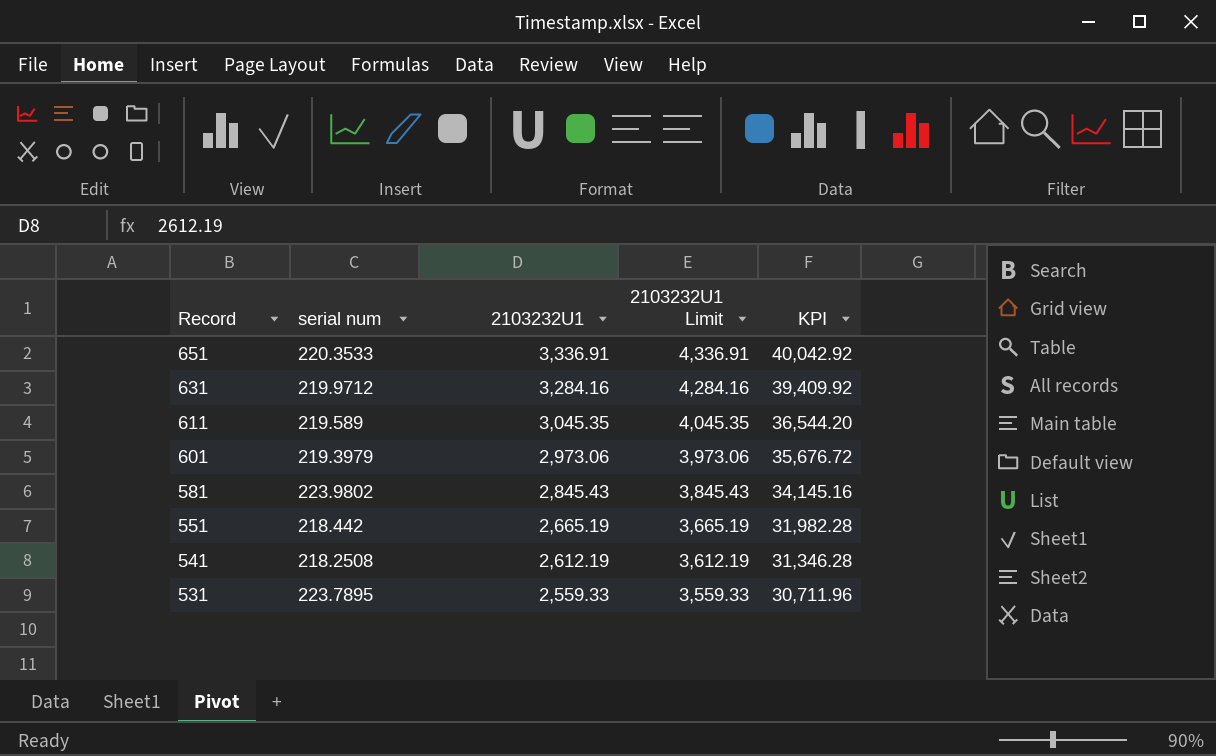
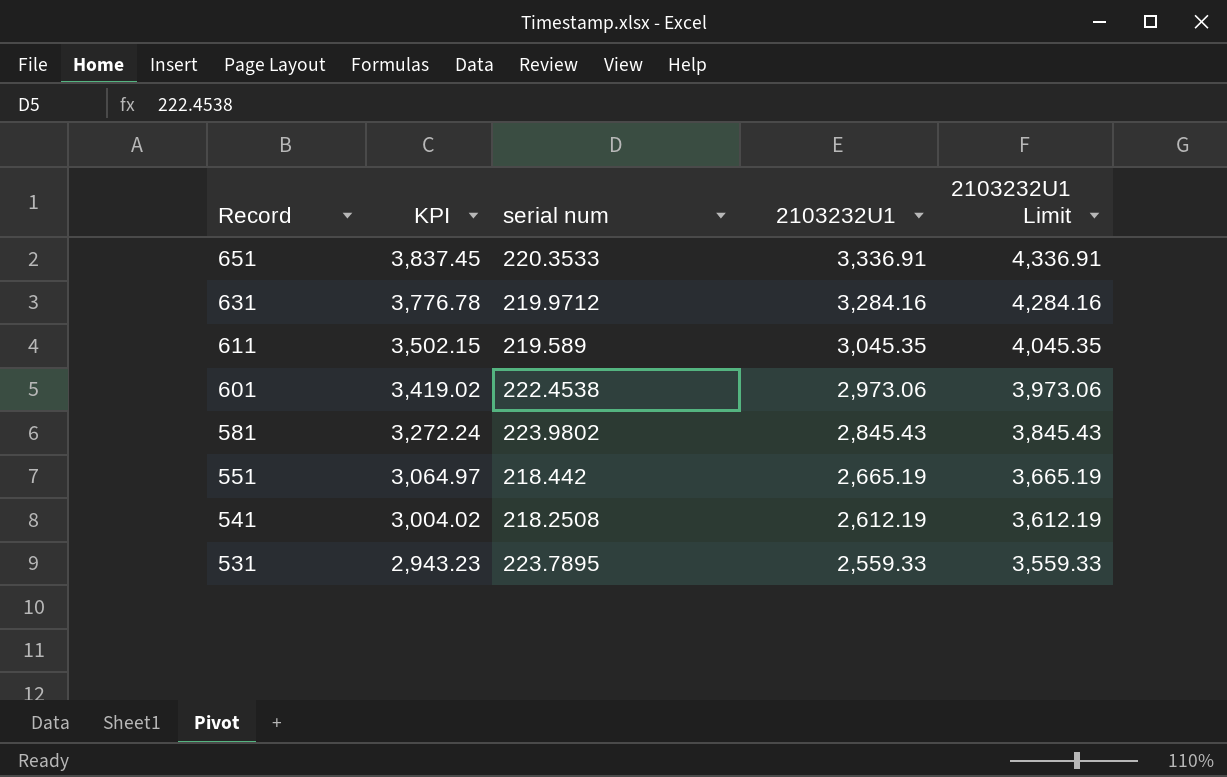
column KPI | formula: [2103232U1] * 12 -> [2103232U1] * 1.15
column KPI | position: 5 -> 2
601 | serial num: 219.3979 -> 222.4538

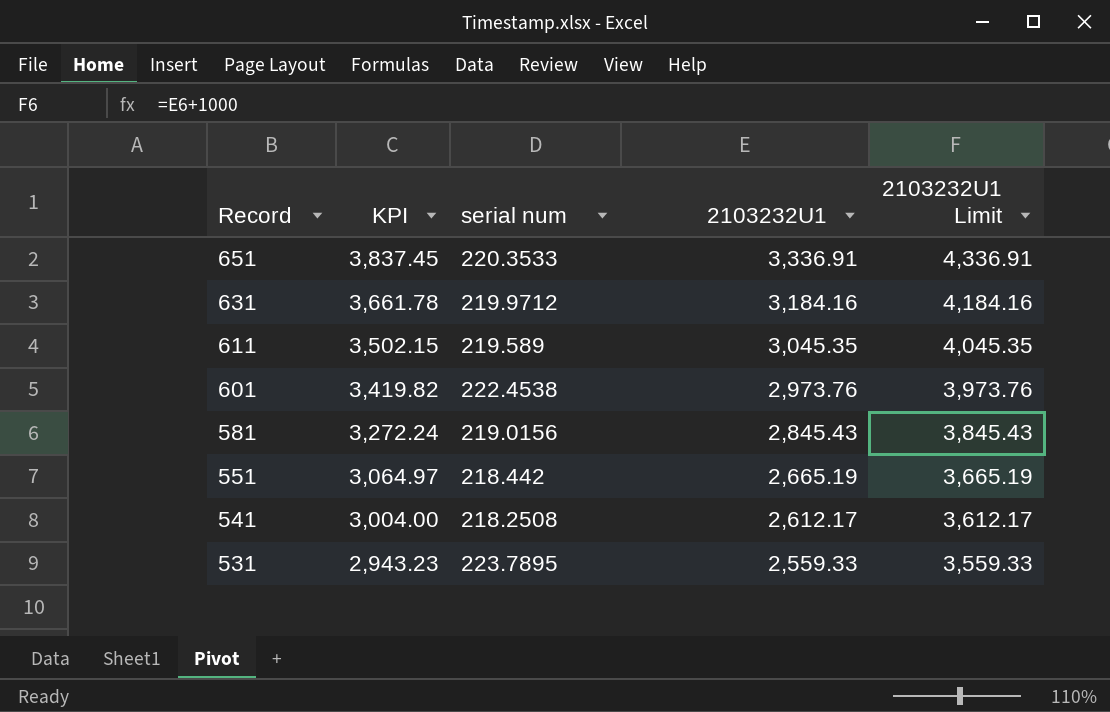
631 | KPI: 3,776.78 -> 3,661.78
631 | 2103232U1: 3,284.16 -> 3,184.16
631 | 2103232U1 Limit: 4,284.16 -> 4,184.16
601 | KPI: 3,419.02 -> 3,419.82
601 | 2103232U1: 2,973.06 -> 2,973.76
601 | 2103232U1 Limit: 3,973.06 -> 3,973.76
581 | serial num: 223.9802 -> 219.0156
541 | KPI: 3,004.02 -> 3,004.00
541 | 2103232U1: 2,612.19 -> 2,612.17
541 | 2103232U1 Limit: 3,612.19 -> 3,612.17

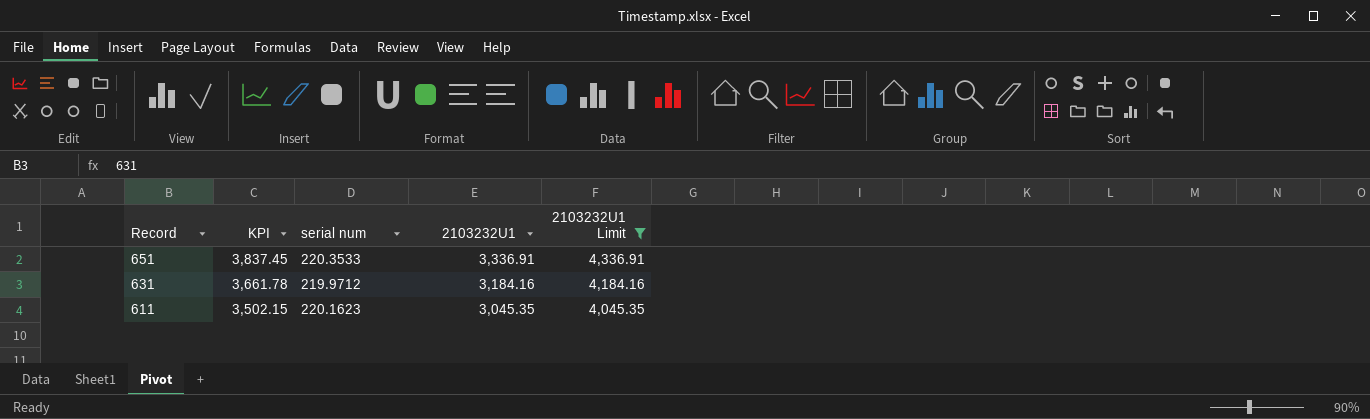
filter: none -> 2103232U1 Limit >= 4,045.35
611 | serial num: 219.589 -> 220.1623

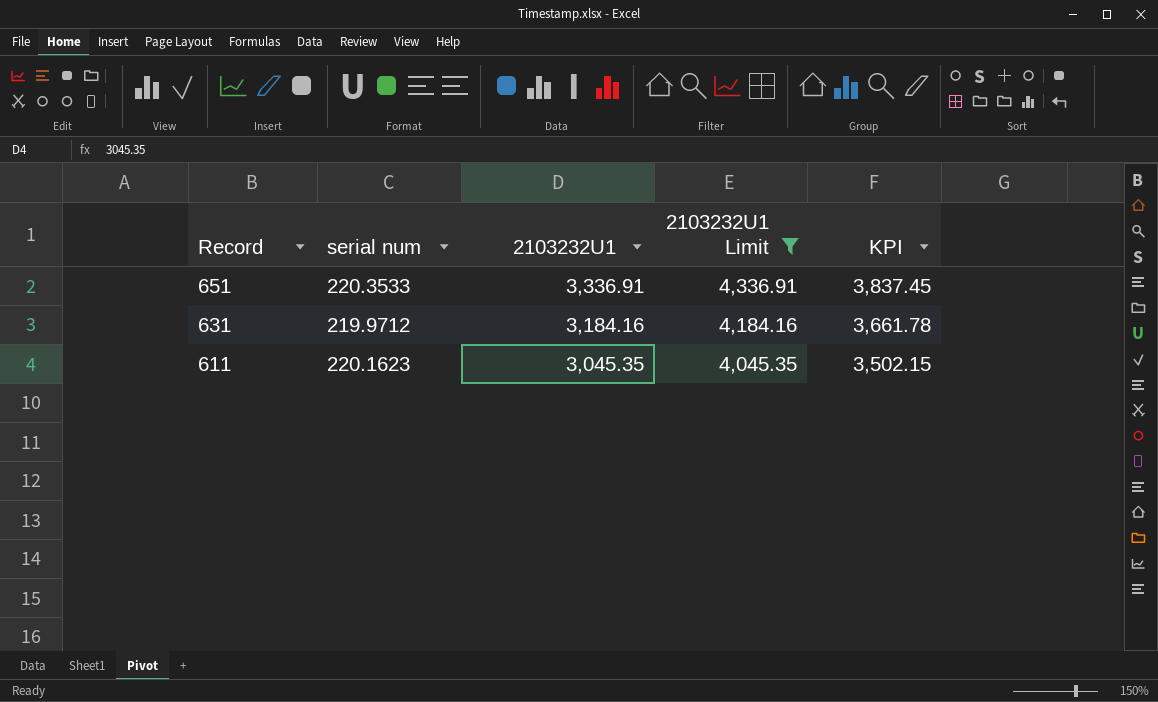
column KPI | position: 2 -> 5

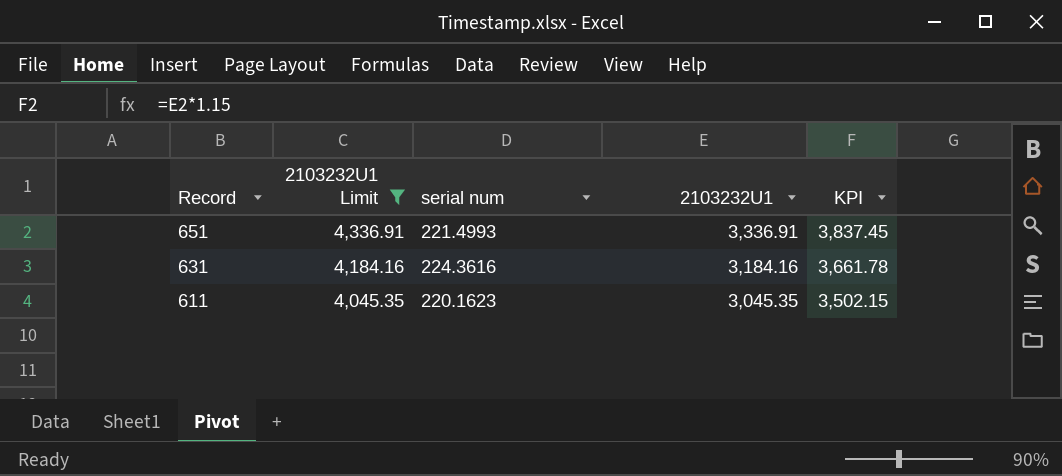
column 2103232U1 Limit | position: 4 -> 2
651 | serial num: 220.3533 -> 221.4993
631 | serial num: 219.9712 -> 224.3616

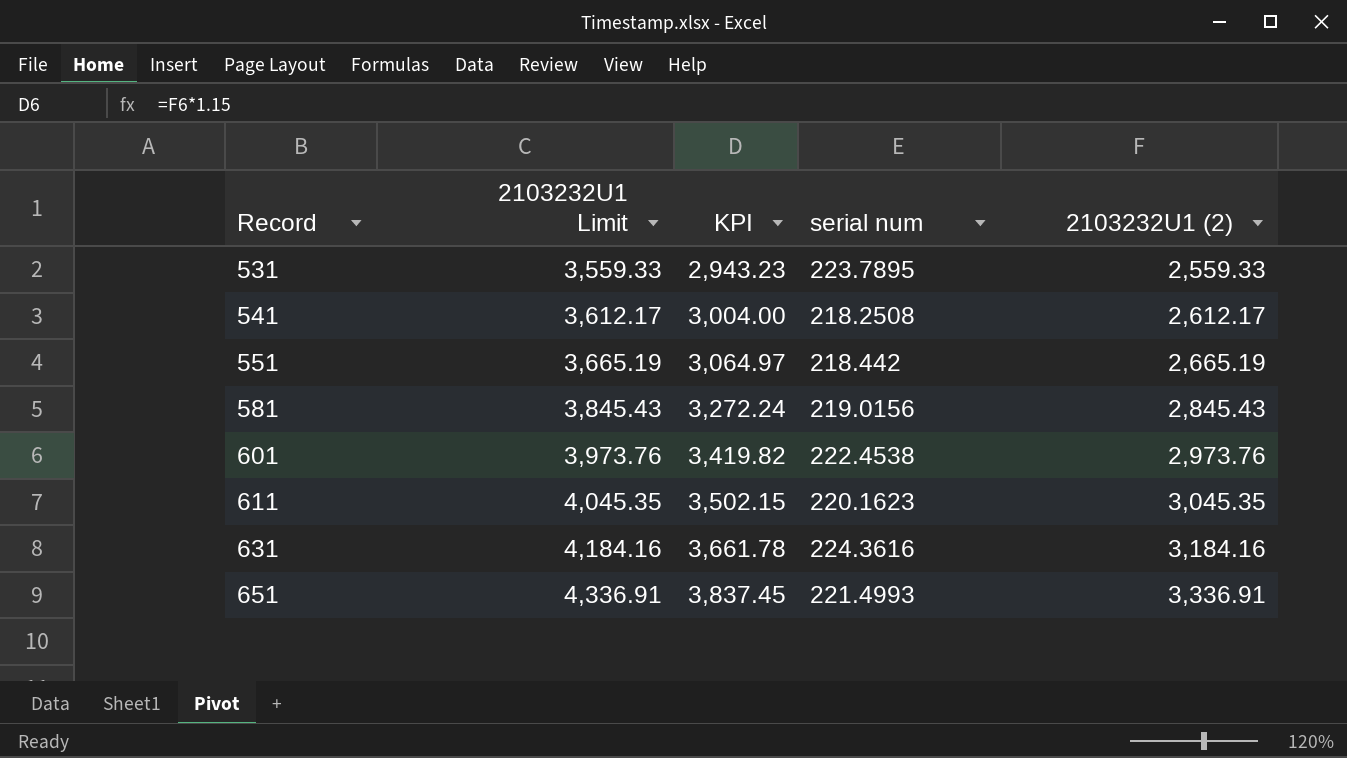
filter: 2103232U1 Limit >= 4,045.35 -> none
row order: Record descending -> Record ascending
column KPI | position: 5 -> 3
column name: 2103232U1 -> 2103232U1 (2)

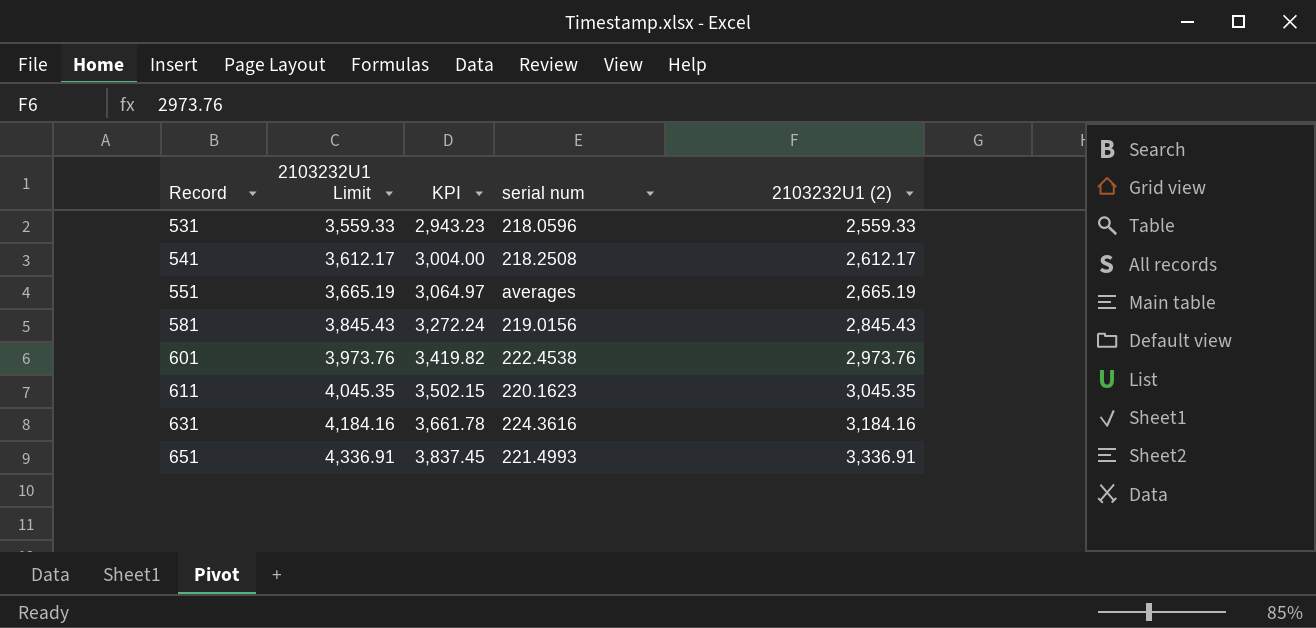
531 | serial num: 223.7895 -> 218.0596
551 | serial num: 218.442 -> averages

